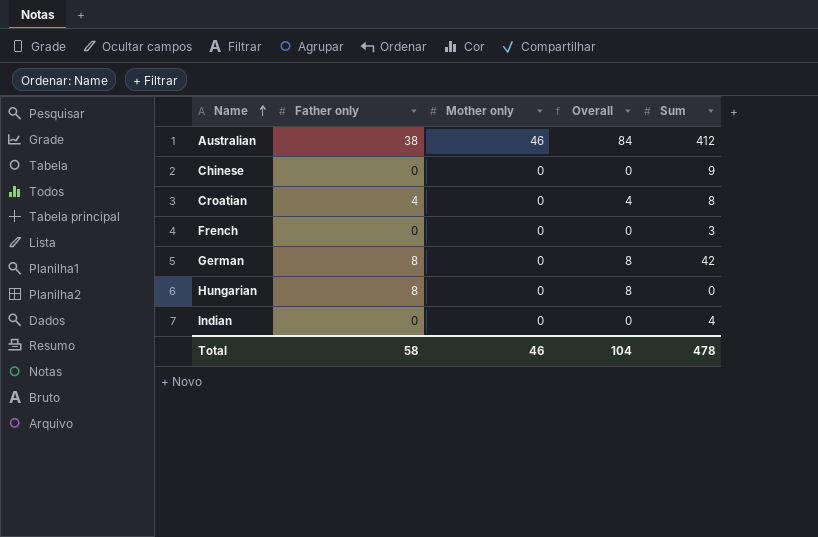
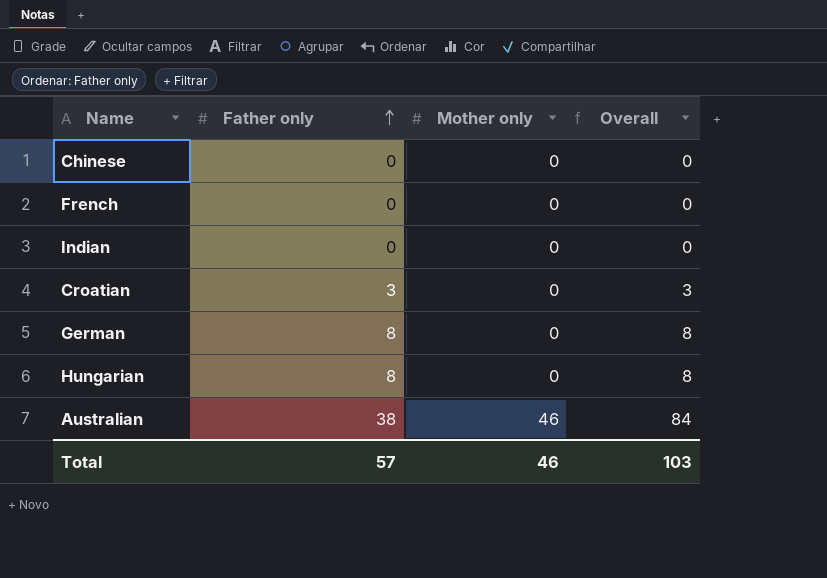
row order: Name ascending -> Father only ascending
column Sum | position: 5 -> none
Croatian | Father only: 4 -> 3
Croatian | Overall: 4 -> 3
Total | Father only: 58 -> 57
Total | Overall: 104 -> 103

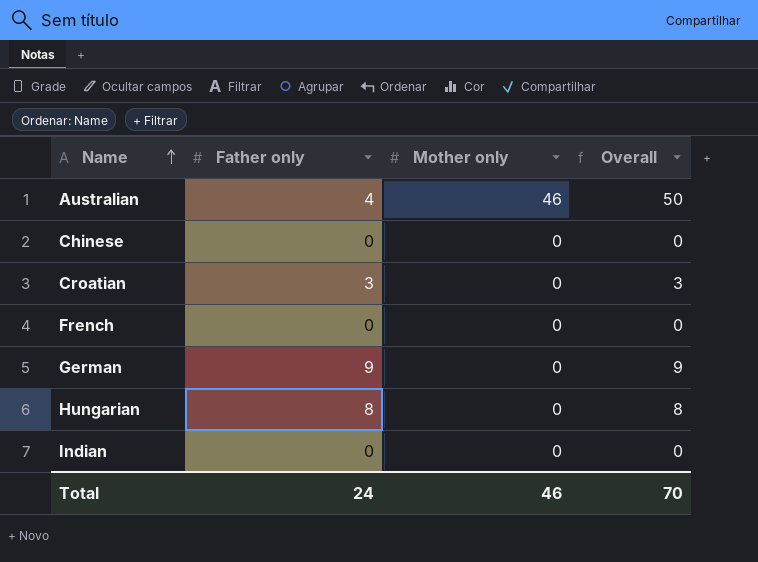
row order: Father only ascending -> Name ascending
Australian | Father only: 38 -> 4
Australian | Overall: 84 -> 50
German | Father only: 8 -> 9
German | Overall: 8 -> 9
Total | Father only: 57 -> 24
Total | Overall: 103 -> 70

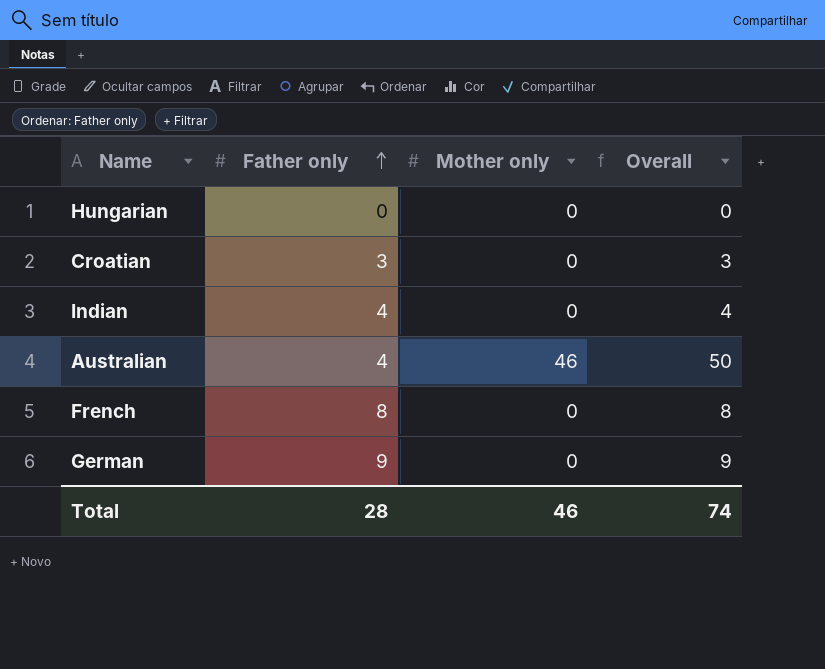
row order: Name ascending -> Father only ascending
row Chinese: 0 | 0 | 0 -> none
Hungarian | Father only: 8 -> 0
Hungarian | Overall: 8 -> 0
Indian | Father only: 0 -> 4
Indian | Overall: 0 -> 4
French | Father only: 0 -> 8
French | Overall: 0 -> 8
Total | Father only: 24 -> 28
Total | Overall: 70 -> 74

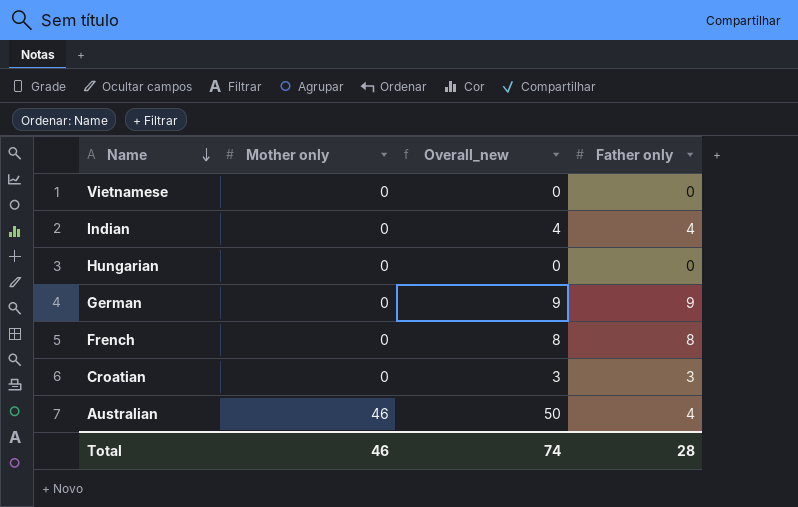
row order: Father only ascending -> Name descending
column name: Overall -> Overall_new
column Father only | position: 2 -> 4
row Vietnamese: none -> 0 | 0 | 0

